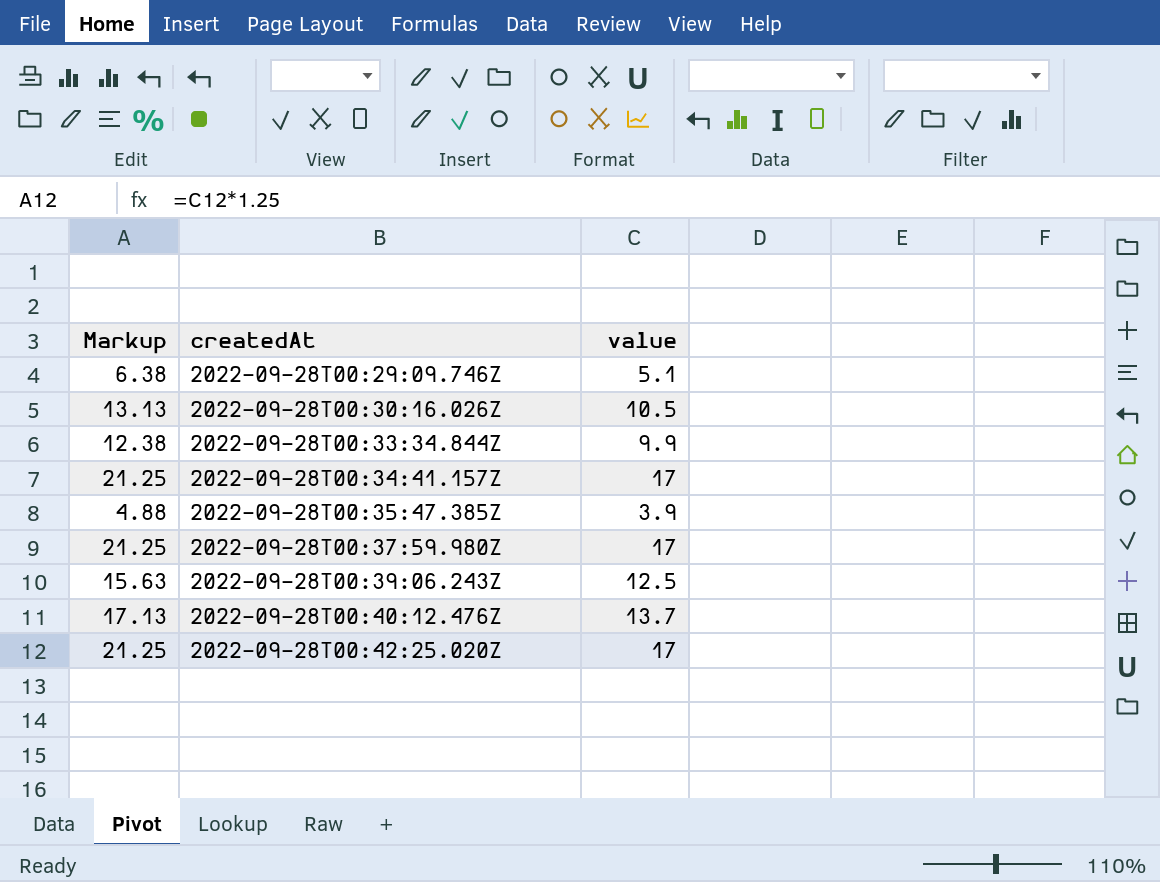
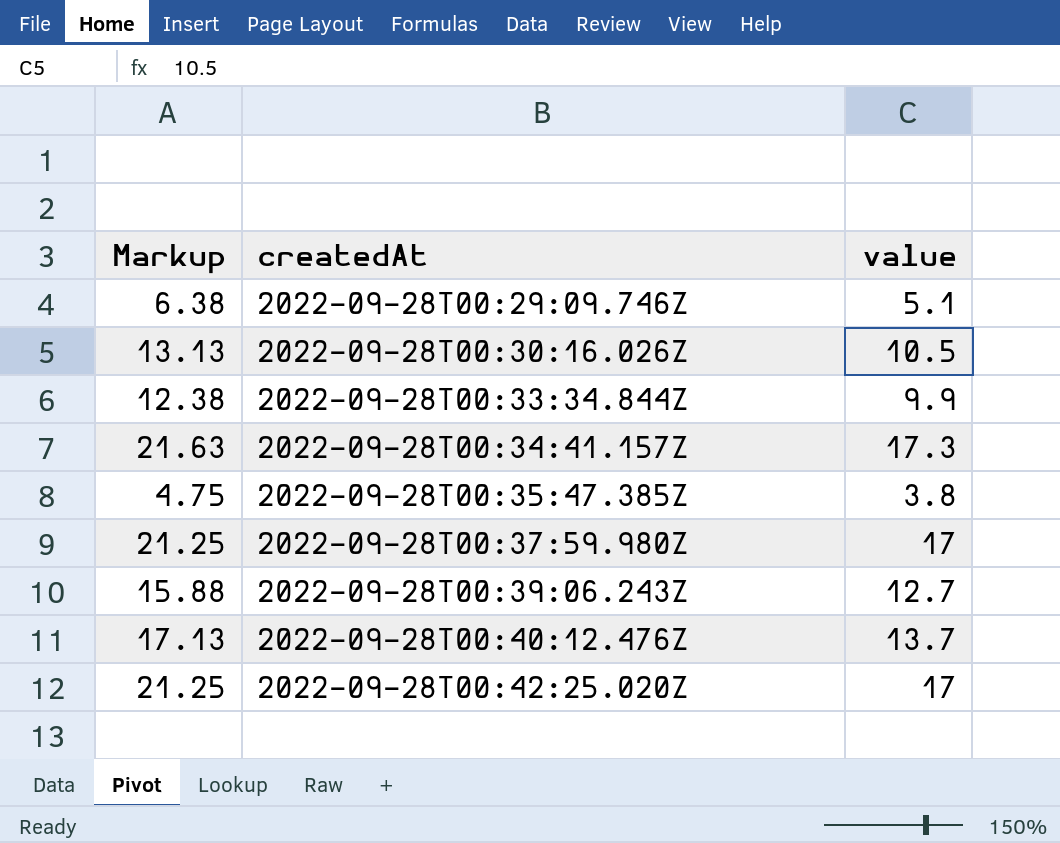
2022-09-28T00:34:41.157Z | Markup: 21.25 -> 21.63
2022-09-28T00:34:41.157Z | value: 17 -> 17.3
2022-09-28T00:35:47.385Z | Markup: 4.88 -> 4.75
2022-09-28T00:35:47.385Z | value: 3.9 -> 3.8
2022-09-28T00:39:06.243Z | Markup: 15.63 -> 15.88
2022-09-28T00:39:06.243Z | value: 12.5 -> 12.7

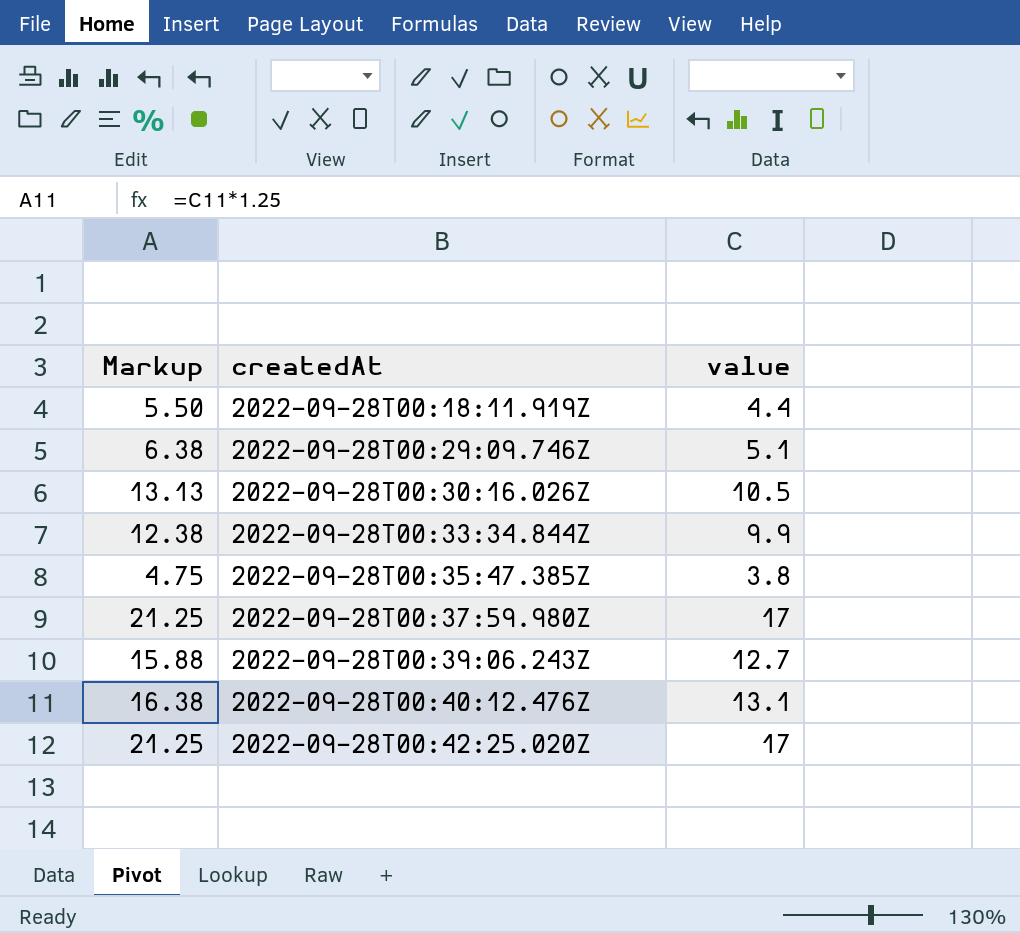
row 2022-09-28T00:34:41.157Z: 21.63 | 17.3 -> none
row 2022-09-28T00:18:11.919Z: none -> 5.50 | 4.4
2022-09-28T00:40:12.476Z | Markup: 17.13 -> 16.38
2022-09-28T00:40:12.476Z | value: 13.7 -> 13.1

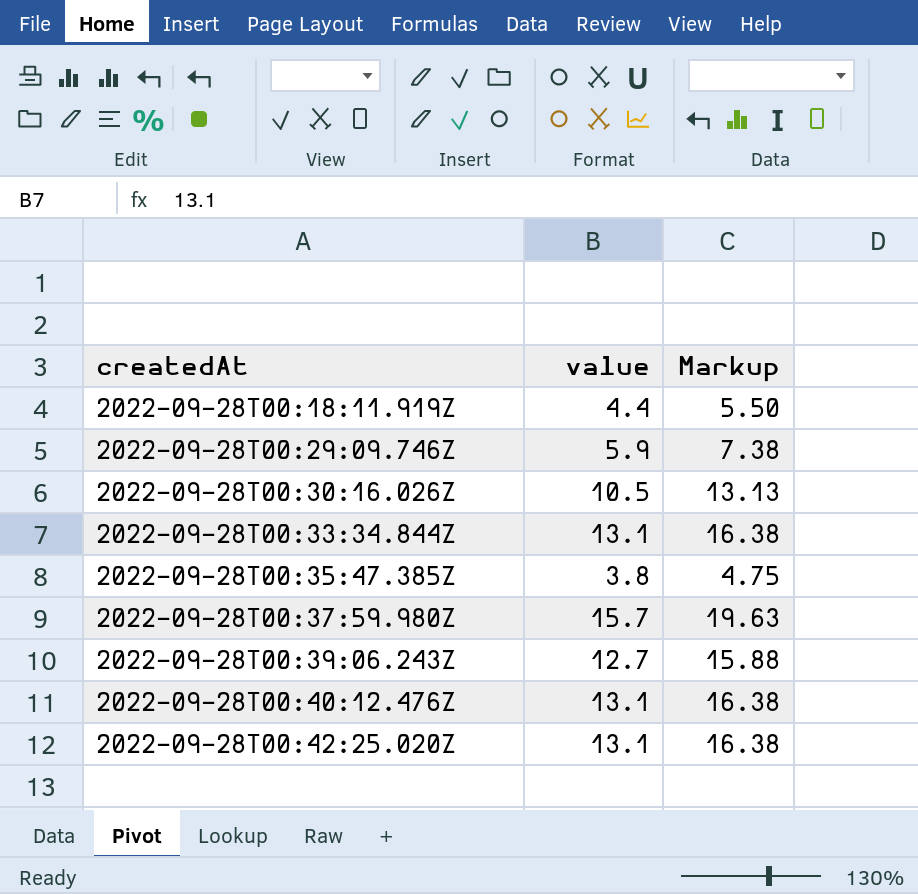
column Markup | position: 1 -> 3
2022-09-28T00:29:09.746Z | value: 5.1 -> 5.9
2022-09-28T00:29:09.746Z | Markup: 6.38 -> 7.38
2022-09-28T00:33:34.844Z | value: 9.9 -> 13.1
2022-09-28T00:33:34.844Z | Markup: 12.38 -> 16.38
2022-09-28T00:37:59.980Z | value: 17 -> 15.7
2022-09-28T00:37:59.980Z | Markup: 21.25 -> 19.63
2022-09-28T00:42:25.020Z | value: 17 -> 13.1
2022-09-28T00:42:25.020Z | Markup: 21.25 -> 16.38

